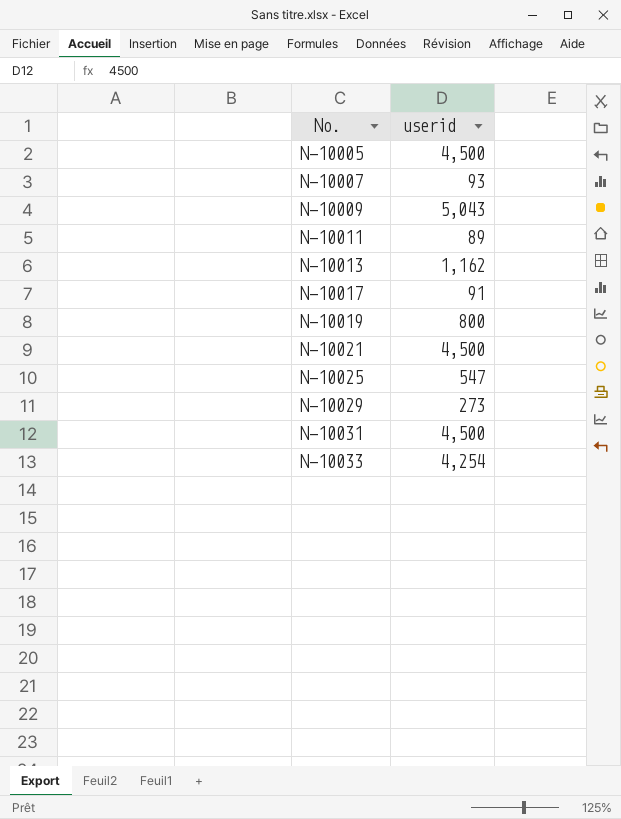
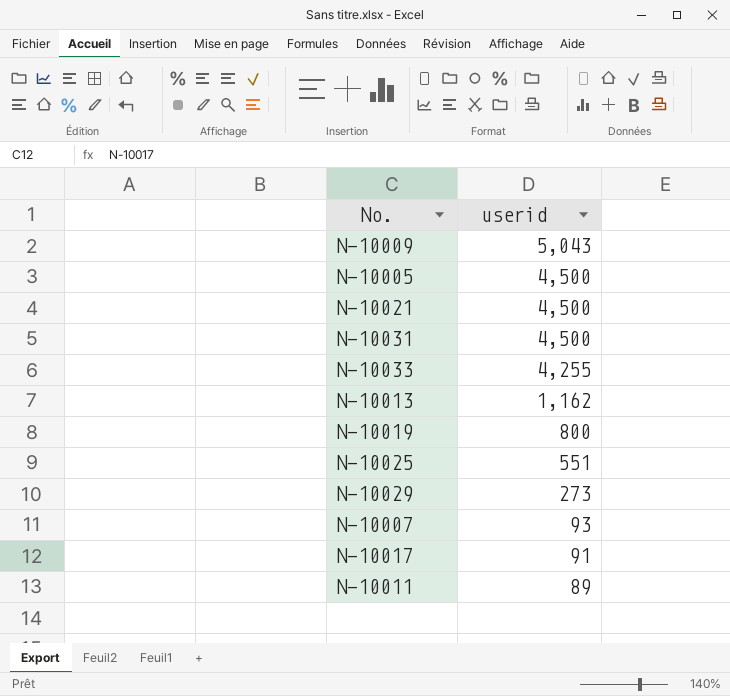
row order: No. ascending -> userid descending
N-10033 | userid: 4,254 -> 4,255
N-10025 | userid: 547 -> 551

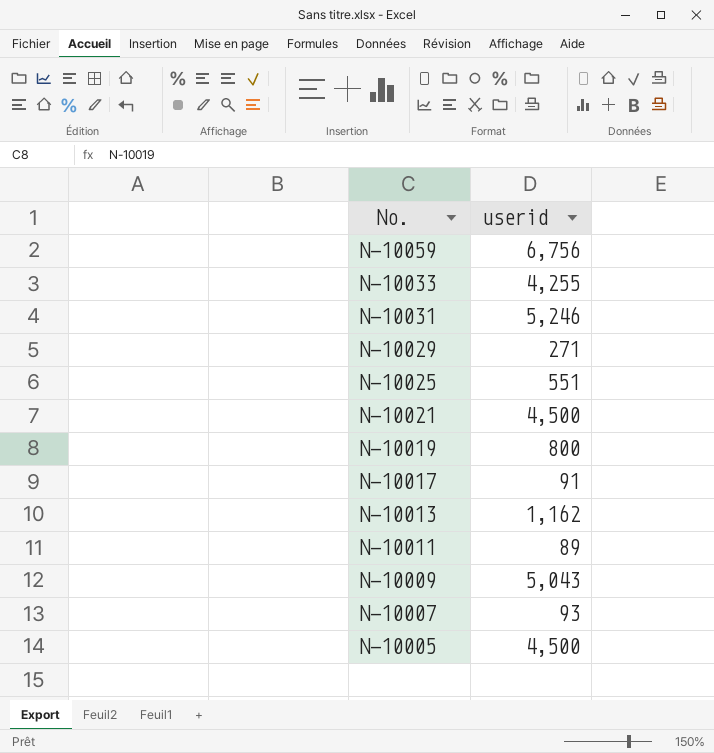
row order: userid descending -> No. descending
row N-10059: none -> 6,756
N-10031 | userid: 4,500 -> 5,246
N-10029 | userid: 273 -> 271

